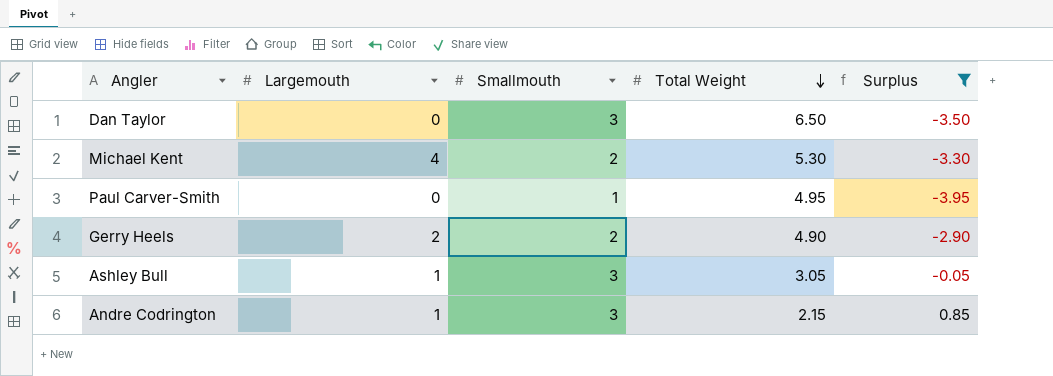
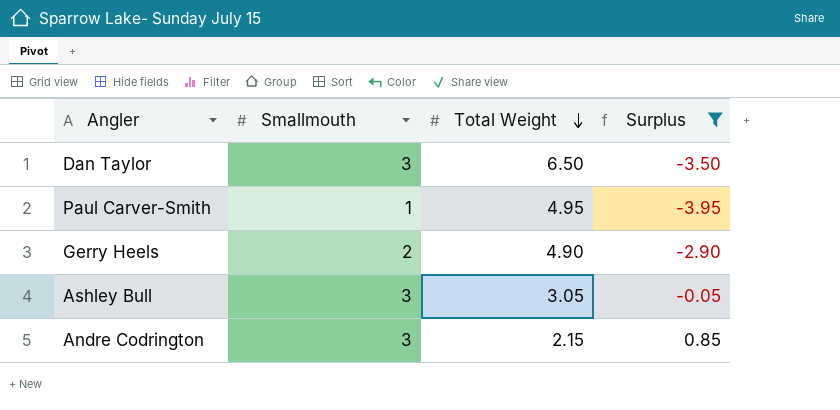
column Largemouth | position: 2 -> none
row Michael Kent: 4 | 2 | 5.30 | -3.30 -> none

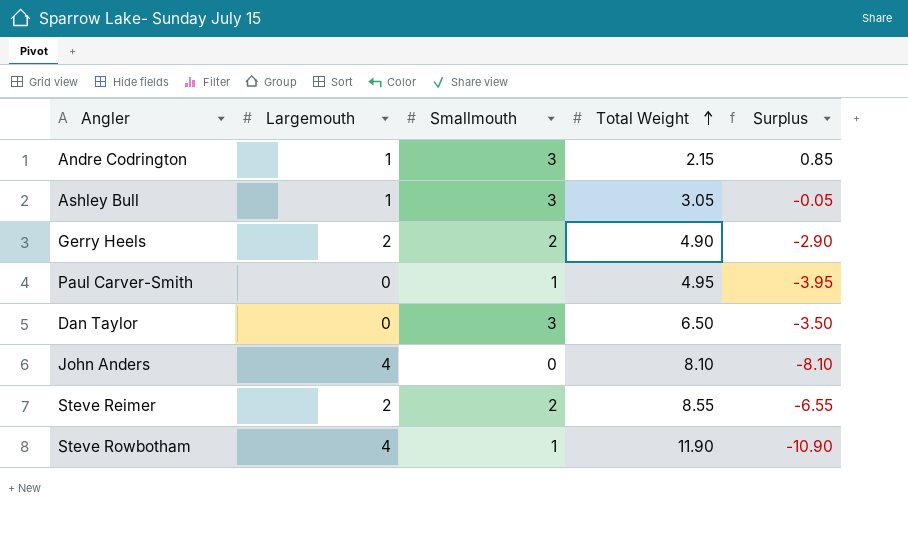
filter: Surplus >= -3.95 -> none
row order: Total Weight descending -> Total Weight ascending
column Largemouth | position: none -> 2

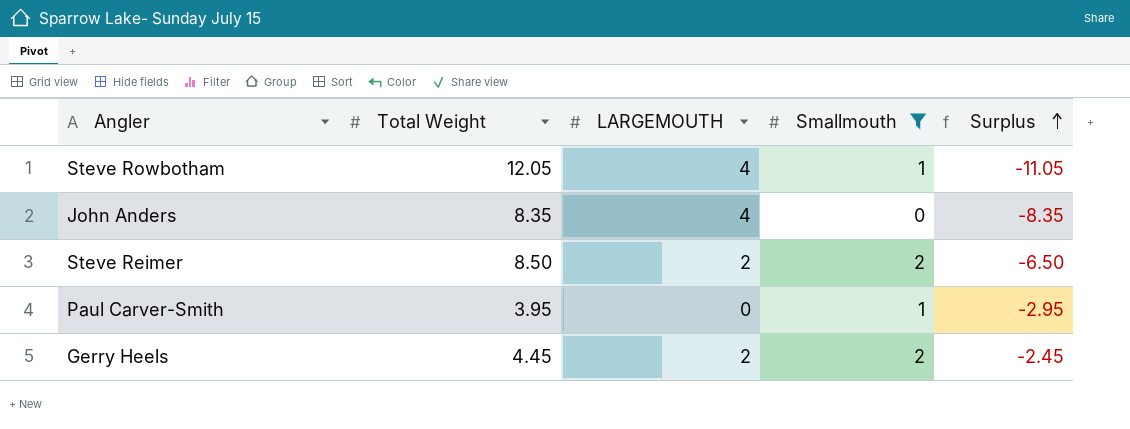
filter: none -> Smallmouth != 3
row order: Total Weight ascending -> Surplus ascending
column Total Weight | position: 4 -> 2
column name: Largemouth -> LARGEMOUTH
Steve Rowbotham | Total Weight: 11.90 -> 12.05
Steve Rowbotham | Surplus: -10.90 -> -11.05
John Anders | Total Weight: 8.10 -> 8.35
John Anders | Surplus: -8.10 -> -8.35
Steve Reimer | Total Weight: 8.55 -> 8.50
Steve Reimer | Surplus: -6.55 -> -6.50
Paul Carver-Smith | Total Weight: 4.95 -> 3.95
Paul Carver-Smith | Surplus: -3.95 -> -2.95
Gerry Heels | Total Weight: 4.90 -> 4.45
Gerry Heels | Surplus: -2.90 -> -2.45

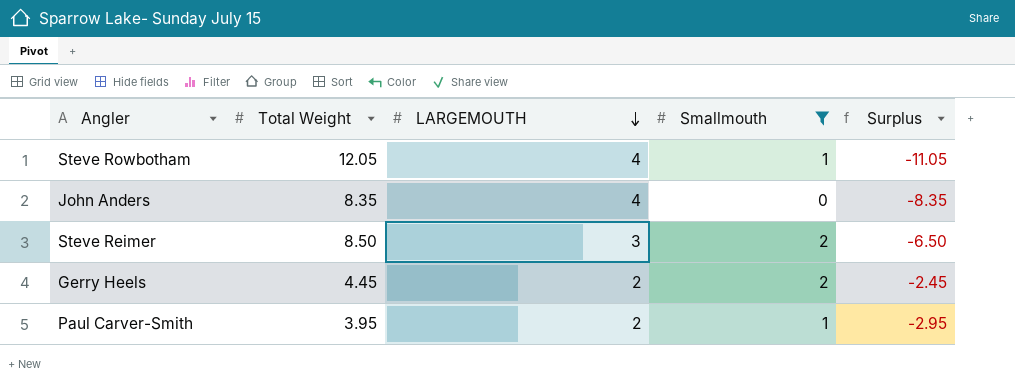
row order: Surplus ascending -> LARGEMOUTH descending
Steve Reimer | LARGEMOUTH: 2 -> 3
Paul Carver-Smith | LARGEMOUTH: 0 -> 2

